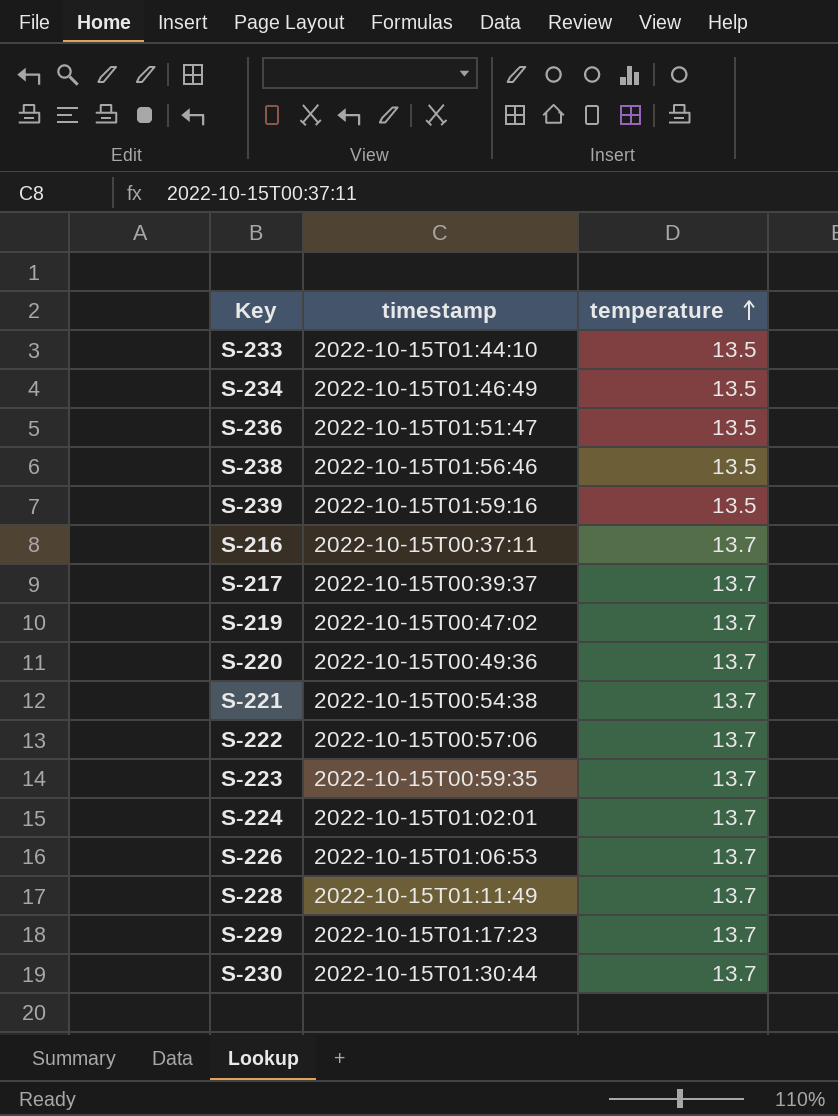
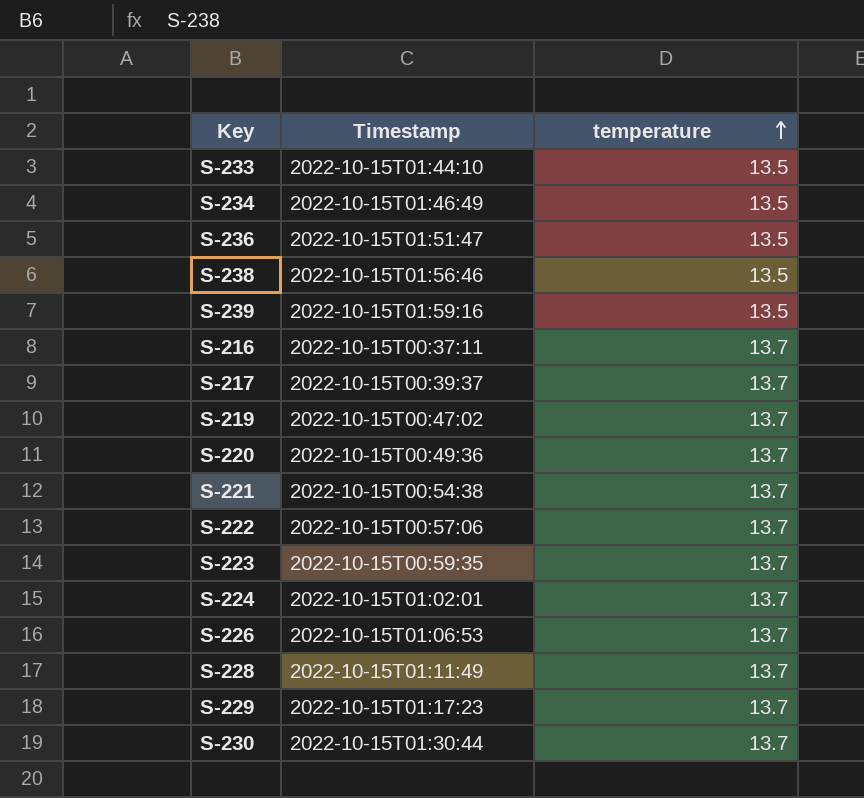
column name: timestamp -> Timestamp

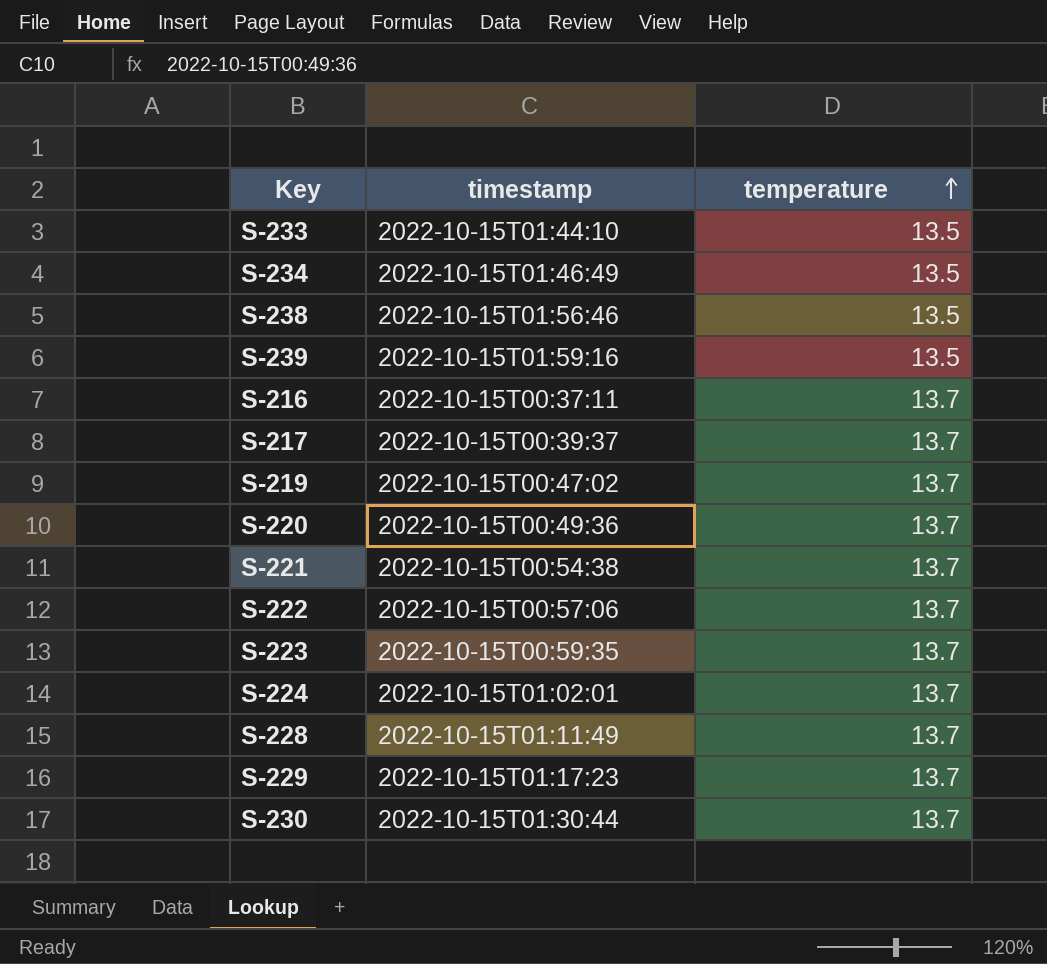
column name: Timestamp -> timestamp
row S-236: 2022-10-15T01:51:47 | 13.5 -> none
row S-226: 2022-10-15T01:06:53 | 13.7 -> none

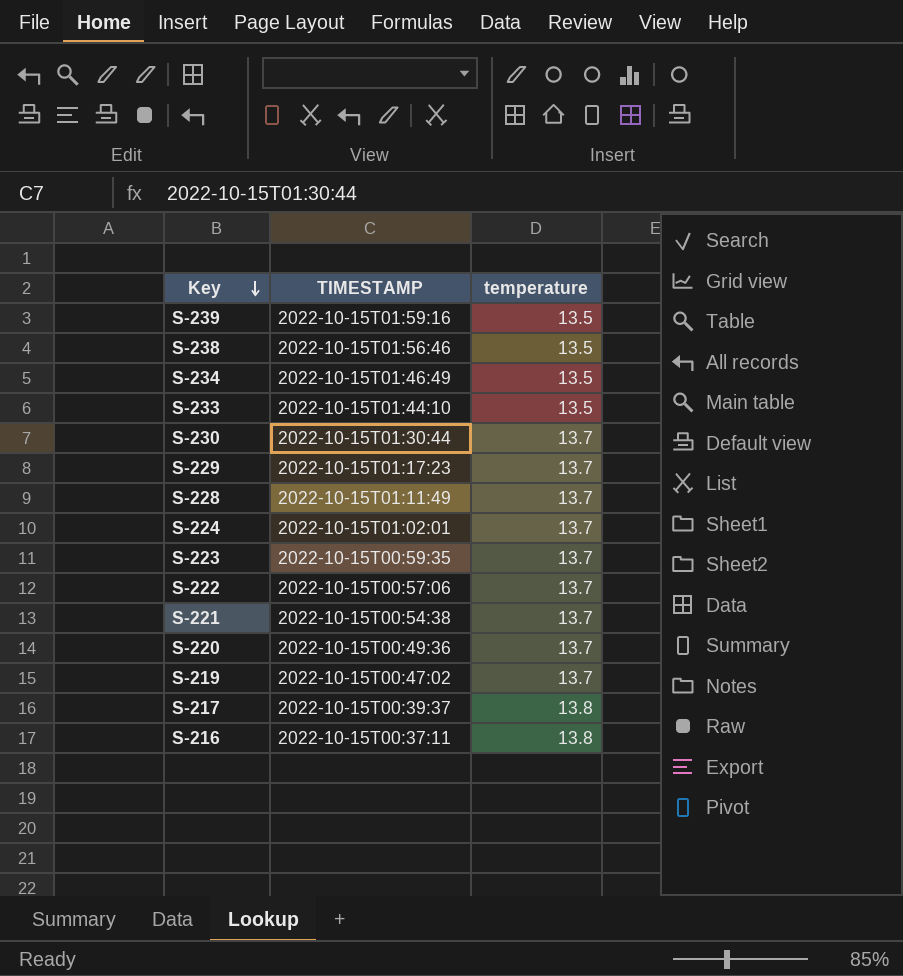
row order: temperature ascending -> Key descending
column name: timestamp -> TIMESTAMP
S-217 | temperature: 13.7 -> 13.8
S-216 | temperature: 13.7 -> 13.8

